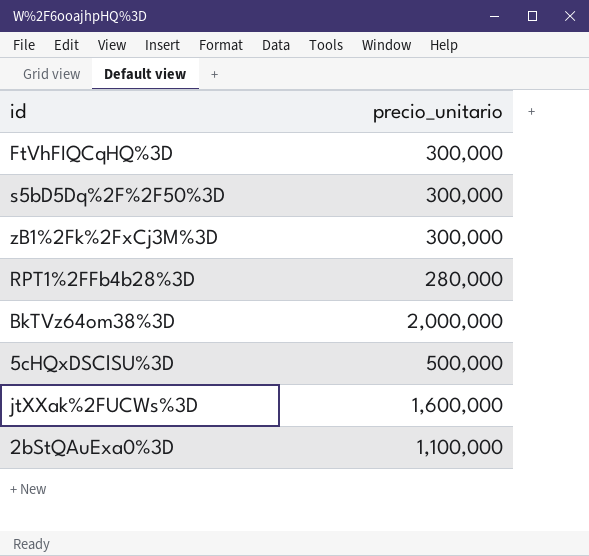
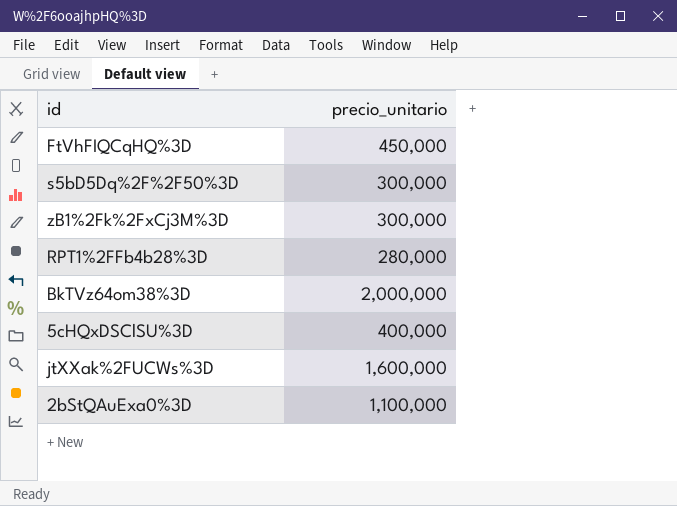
FtVhFIQCqHQ%3D | precio_unitario: 300,000 -> 450,000
5cHQxDSClSU%3D | precio_unitario: 500,000 -> 400,000

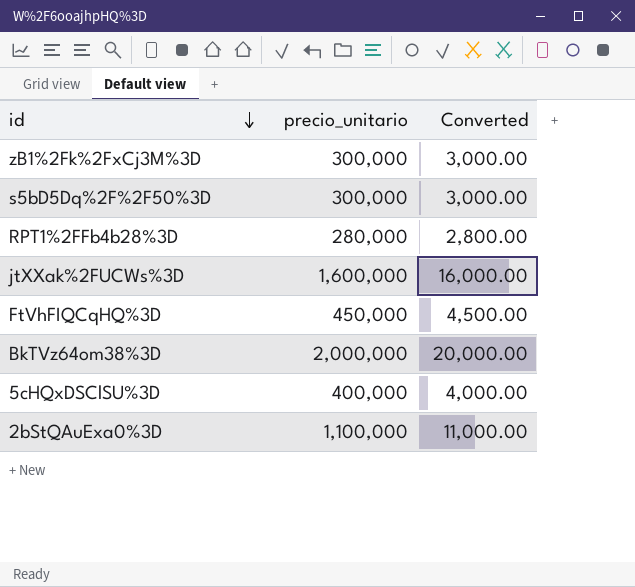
row order: none -> id descending
column Converted | formula: none -> [precio_unitario] * 0.01

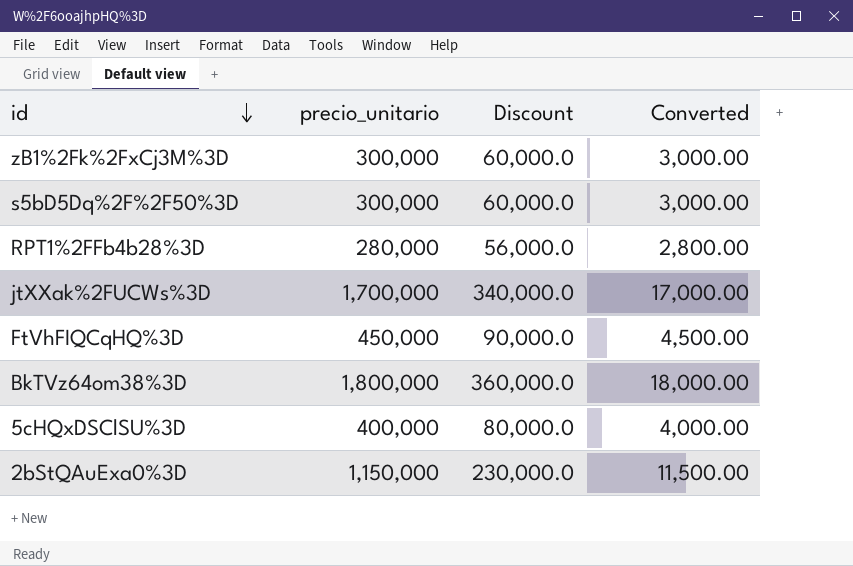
column Discount | formula: none -> [precio_unitario] * 0.2
jtXXak%2FUCWs%3D | precio_unitario: 1,600,000 -> 1,700,000
jtXXak%2FUCWs%3D | Converted: 16,000.00 -> 17,000.00
BkTVz64om38%3D | precio_unitario: 2,000,000 -> 1,800,000
BkTVz64om38%3D | Converted: 20,000.00 -> 18,000.00
2bStQAuExa0%3D | precio_unitario: 1,100,000 -> 1,150,000
2bStQAuExa0%3D | Converted: 11,000.00 -> 11,500.00

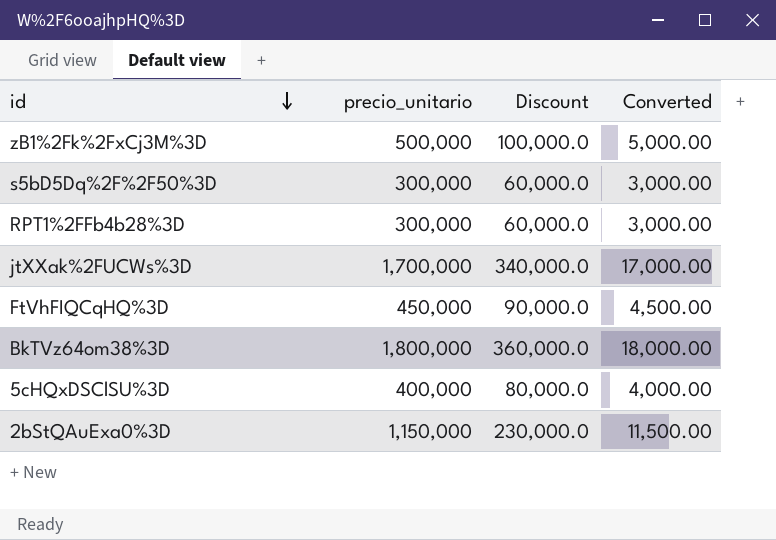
zB1%2Fk%2FxCj3M%3D | precio_unitario: 300,000 -> 500,000
zB1%2Fk%2FxCj3M%3D | Discount: 60,000.0 -> 100,000.0
zB1%2Fk%2FxCj3M%3D | Converted: 3,000.00 -> 5,000.00
RPT1%2FFb4b28%3D | precio_unitario: 280,000 -> 300,000
RPT1%2FFb4b28%3D | Discount: 56,000.0 -> 60,000.0
RPT1%2FFb4b28%3D | Converted: 2,800.00 -> 3,000.00

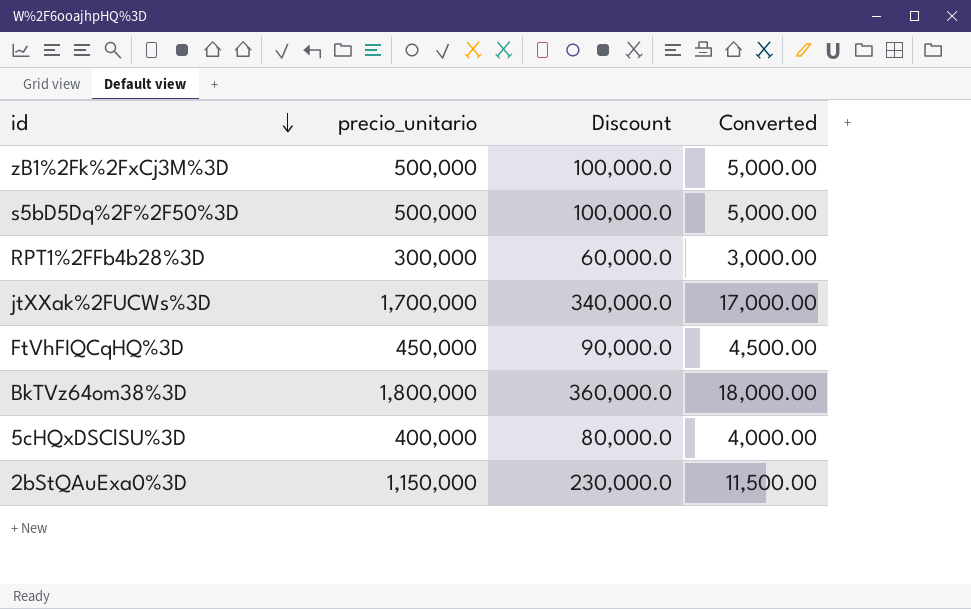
s5bD5Dq%2F%2F50%3D | precio_unitario: 300,000 -> 500,000
s5bD5Dq%2F%2F50%3D | Discount: 60,000.0 -> 100,000.0
s5bD5Dq%2F%2F50%3D | Converted: 3,000.00 -> 5,000.00

